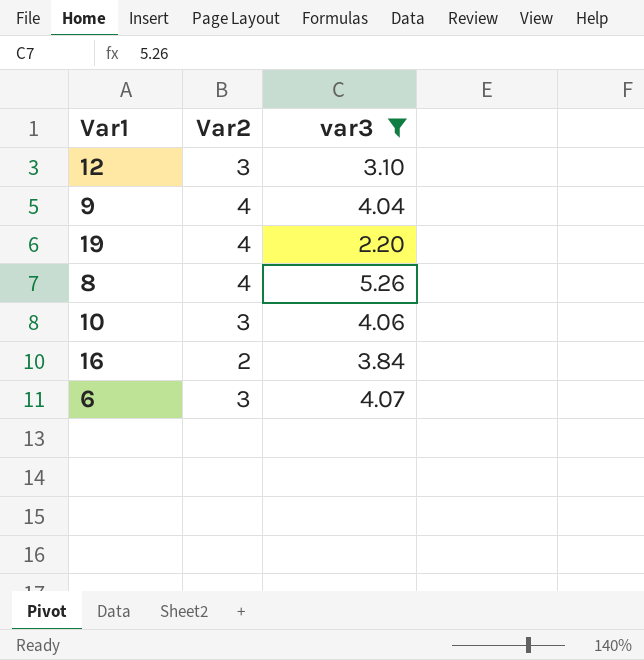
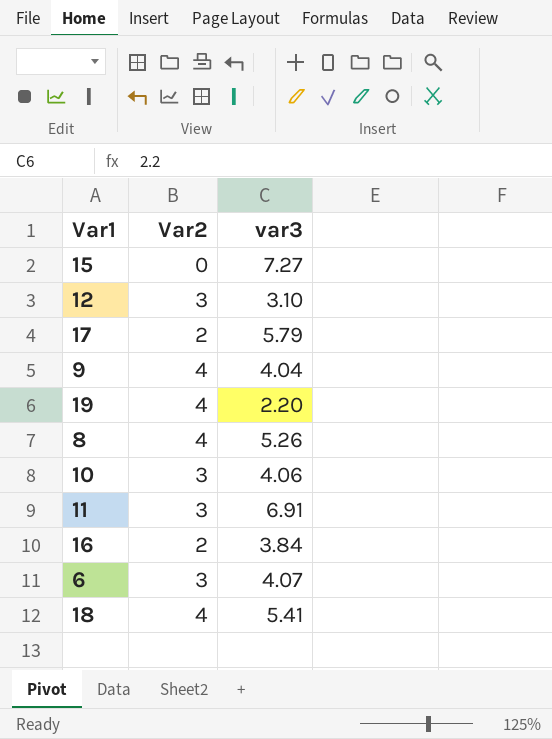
filter: var3 <= 5.26 -> none

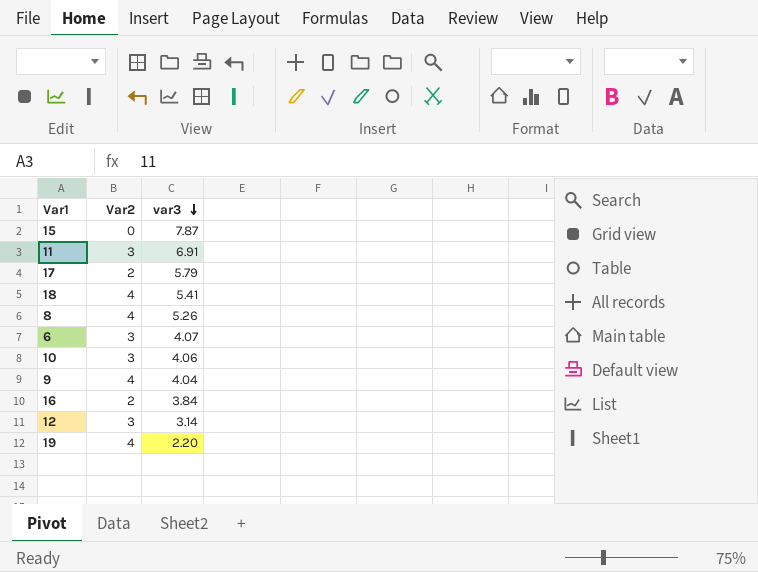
row order: none -> var3 descending
15 | var3: 7.27 -> 7.87
12 | var3: 3.10 -> 3.14

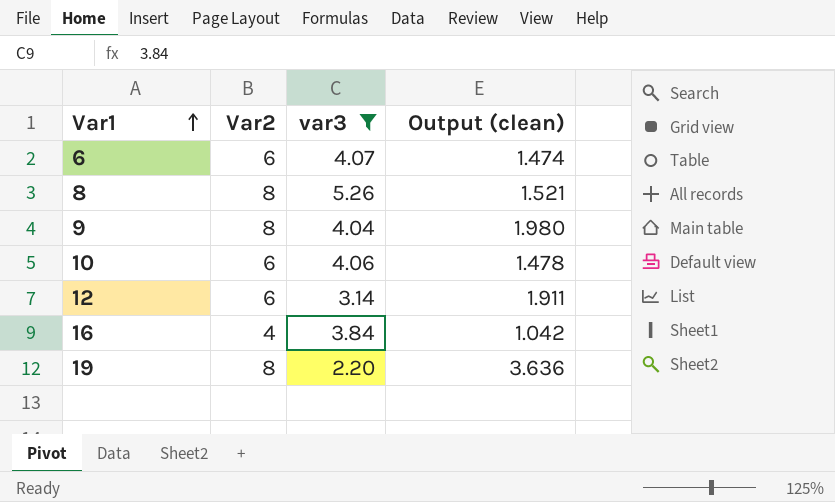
filter: none -> var3 <= 5.26
row order: var3 descending -> Var1 ascending
column Output (clean) | formula: none -> [Var2] / [var3]
6 | Var2: 3 -> 6
8 | Var2: 4 -> 8
9 | Var2: 4 -> 8
10 | Var2: 3 -> 6
12 | Var2: 3 -> 6
16 | Var2: 2 -> 4
19 | Var2: 4 -> 8

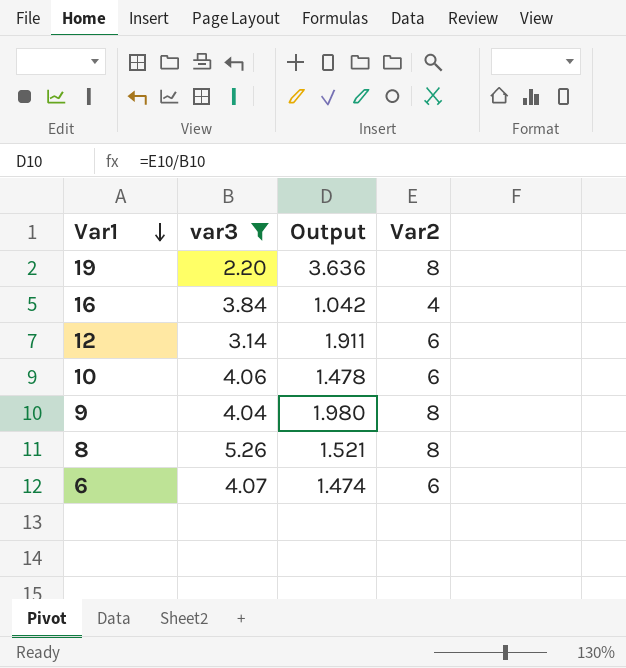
row order: Var1 ascending -> Var1 descending
column name: Output (clean) -> Output
column Var2 | position: 2 -> 4

